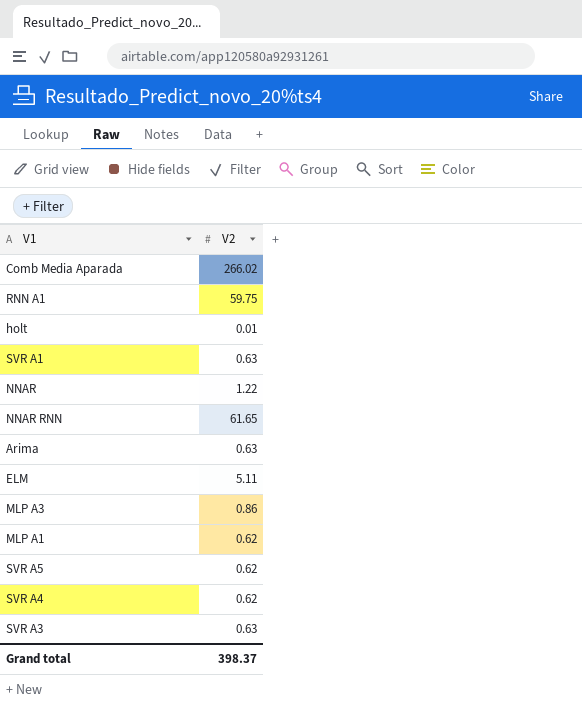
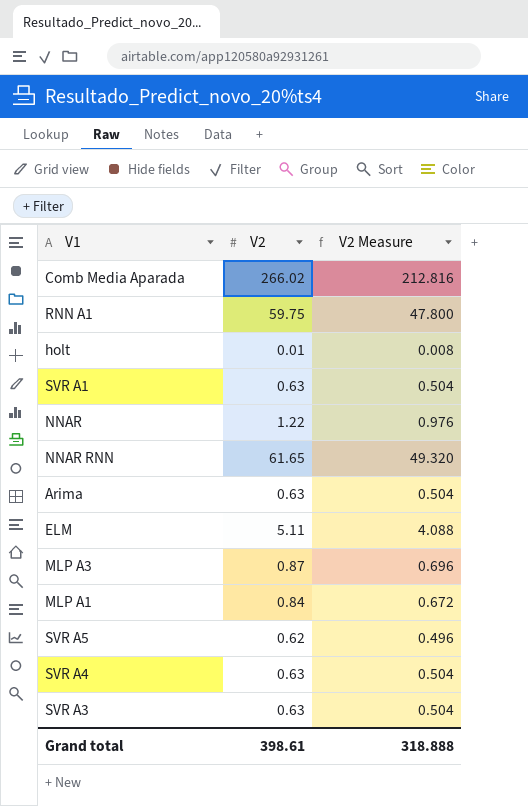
column V2 Measure | formula: none -> [V2] * 0.8
MLP A3 | V2: 0.86 -> 0.87
MLP A1 | V2: 0.62 -> 0.84
SVR A4 | V2: 0.62 -> 0.63
Grand total | V2: 398.37 -> 398.61

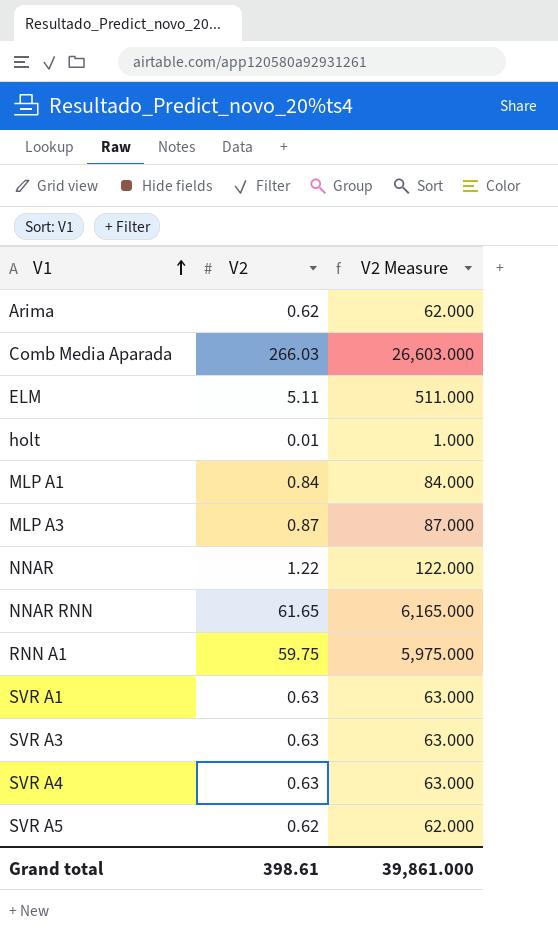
row order: none -> V1 ascending
column V2 Measure | formula: [V2] * 0.8 -> [V2] * 100
Arima | V2: 0.63 -> 0.62
Comb Media Aparada | V2: 266.02 -> 266.03
Grand total | V2 Measure: 318.888 -> 39,861.000

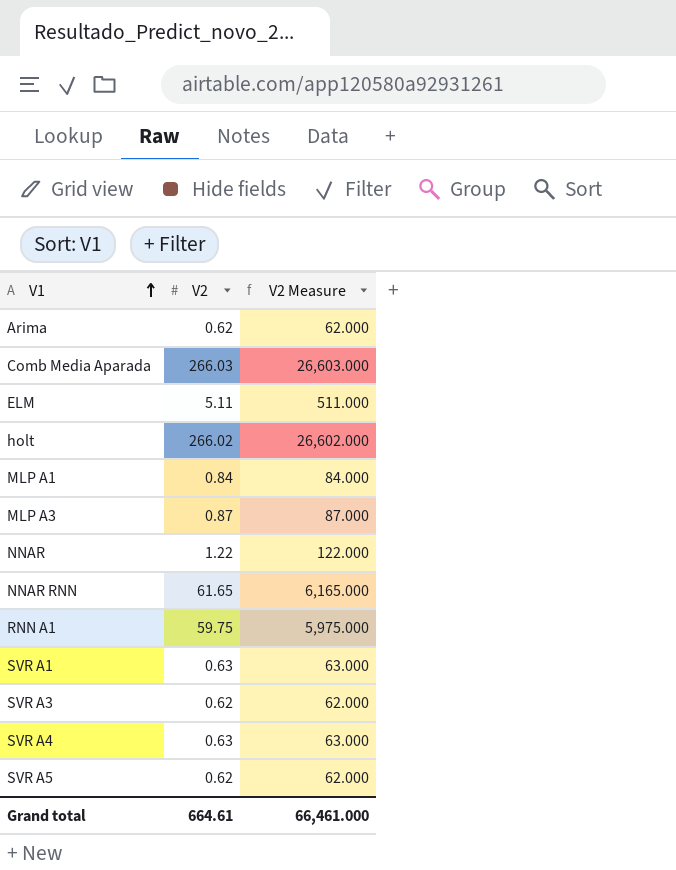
holt | V2: 0.01 -> 266.02
holt | V2 Measure: 1.000 -> 26,602.000
SVR A3 | V2: 0.63 -> 0.62
SVR A3 | V2 Measure: 63.000 -> 62.000
Grand total | V2: 398.61 -> 664.61
Grand total | V2 Measure: 39,861.000 -> 66,461.000

